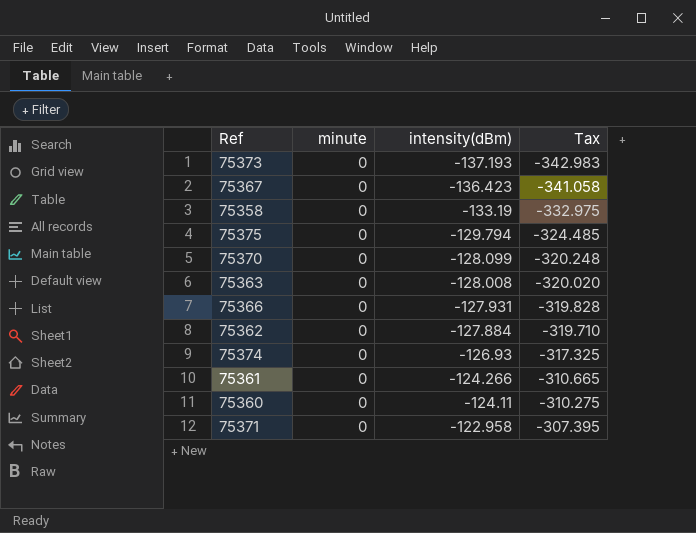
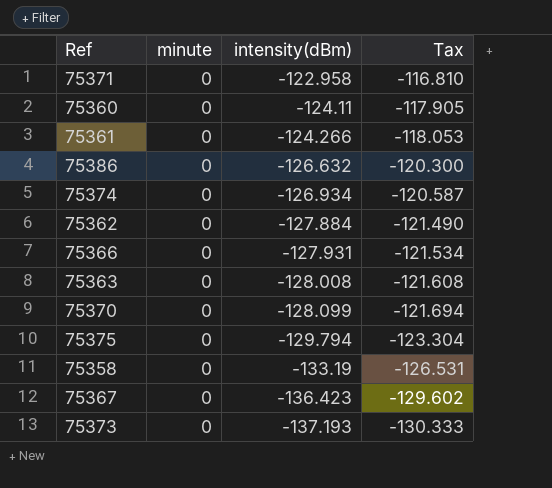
row order: intensity(dBm) ascending -> intensity(dBm) descending
column Tax | formula: [intensity(dBm)] * 2.5 -> [intensity(dBm)] * 0.95
row 75386: none -> 0 | -126.632 | -120.300
75374 | intensity(dBm): -126.93 -> -126.934

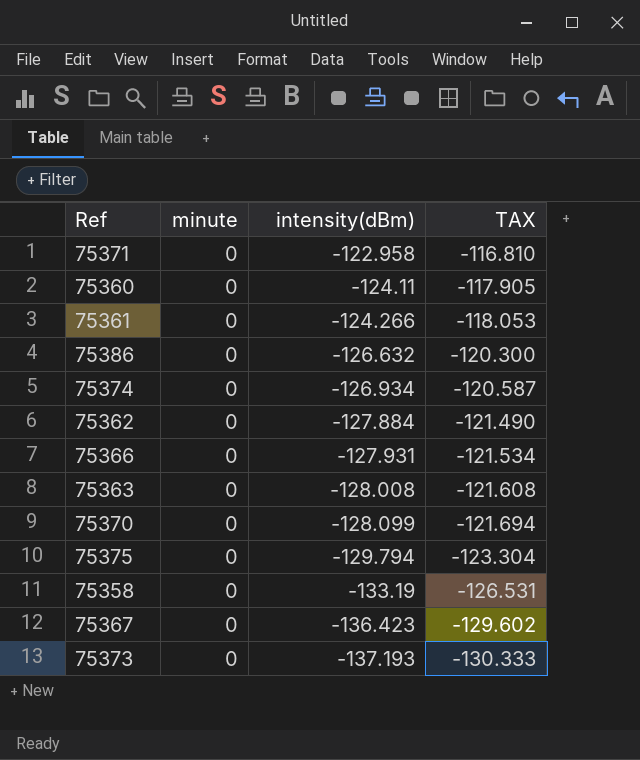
column name: Tax -> TAX

